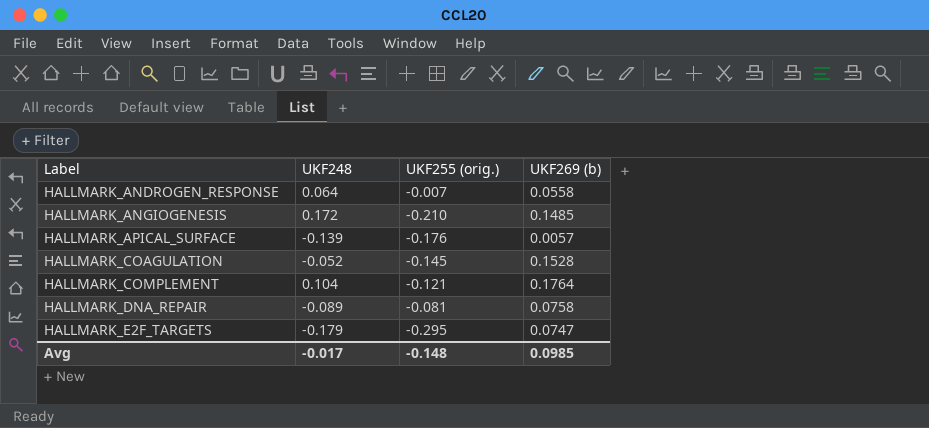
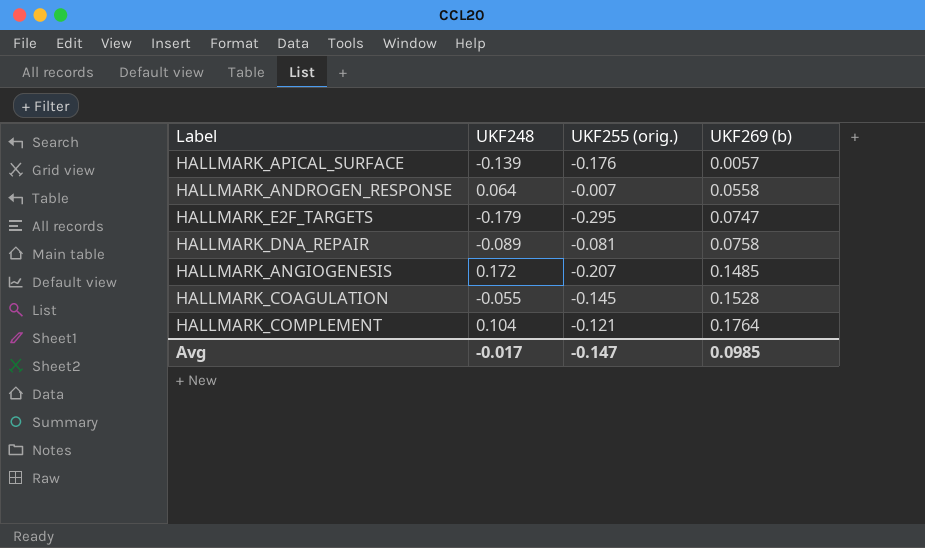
row order: Label ascending -> UKF269 (b) ascending
HALLMARK_ANGIOGENESIS | UKF255 (orig.): -0.210 -> -0.207
HALLMARK_COAGULATION | UKF248: -0.052 -> -0.055
Avg | UKF255 (orig.): -0.148 -> -0.147

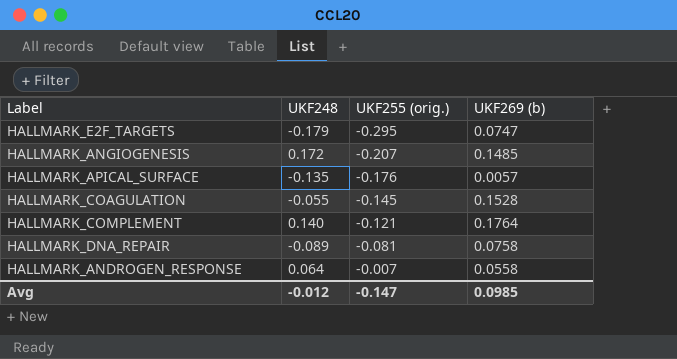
row order: UKF269 (b) ascending -> UKF255 (orig.) ascending
HALLMARK_APICAL_SURFACE | UKF248: -0.139 -> -0.135
HALLMARK_COMPLEMENT | UKF248: 0.104 -> 0.140
Avg | UKF248: -0.017 -> -0.012

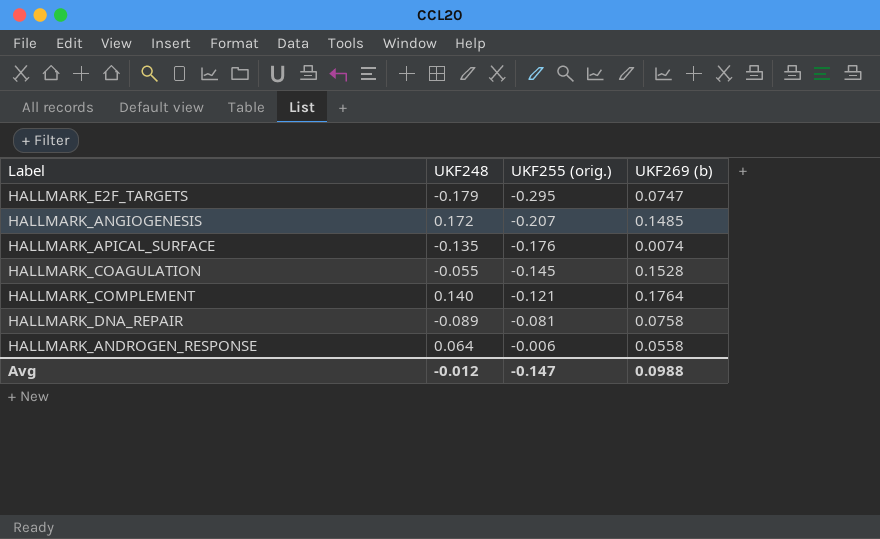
HALLMARK_APICAL_SURFACE | UKF269 (b): 0.0057 -> 0.0074
HALLMARK_ANDROGEN_RESPONSE | UKF255 (orig.): -0.007 -> -0.006
Avg | UKF269 (b): 0.0985 -> 0.0988

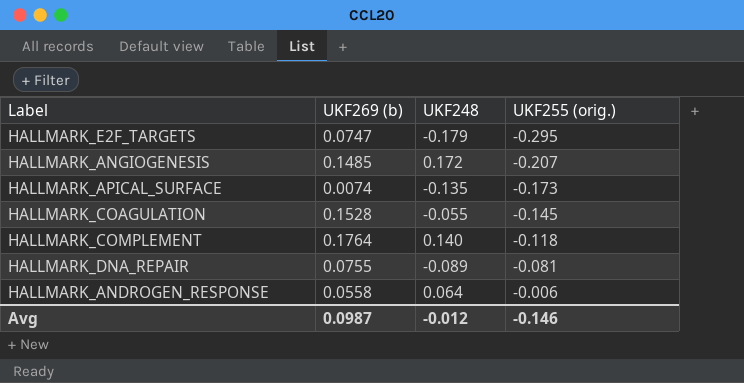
column UKF269 (b) | position: 4 -> 2
HALLMARK_APICAL_SURFACE | UKF255 (orig.): -0.176 -> -0.173
HALLMARK_COMPLEMENT | UKF255 (orig.): -0.121 -> -0.118
HALLMARK_DNA_REPAIR | UKF269 (b): 0.0758 -> 0.0755
Avg | UKF269 (b): 0.0988 -> 0.0987
Avg | UKF255 (orig.): -0.147 -> -0.146

